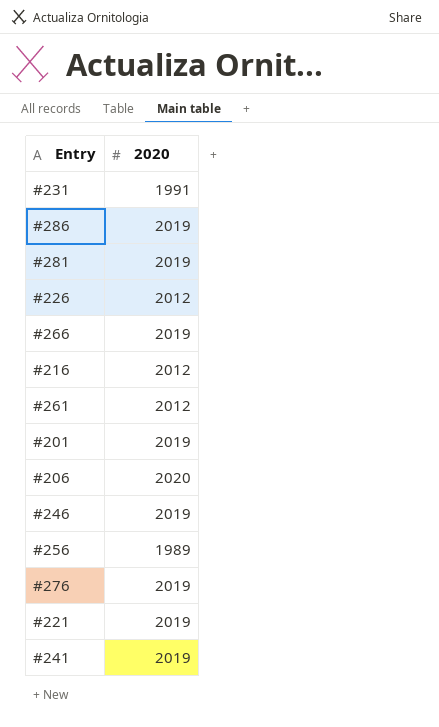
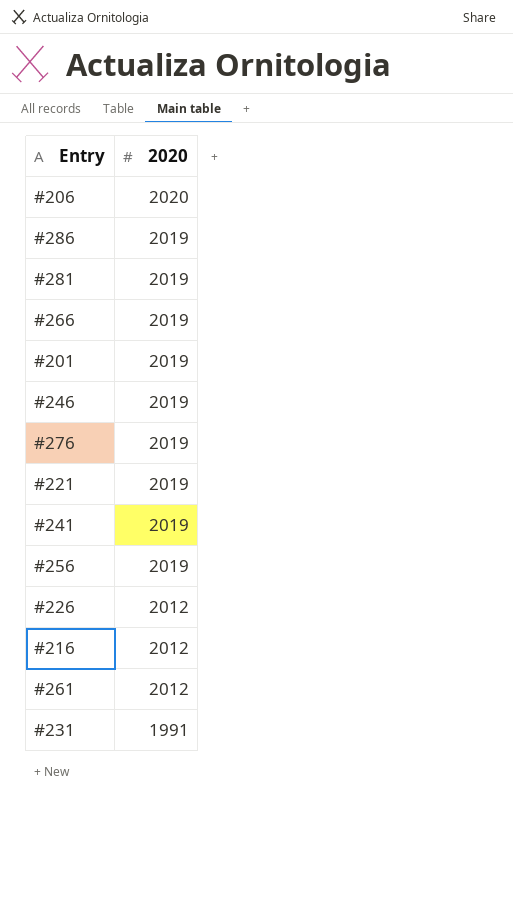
row order: none -> 2020 descending
#256 | 2020: 1989 -> 2019

